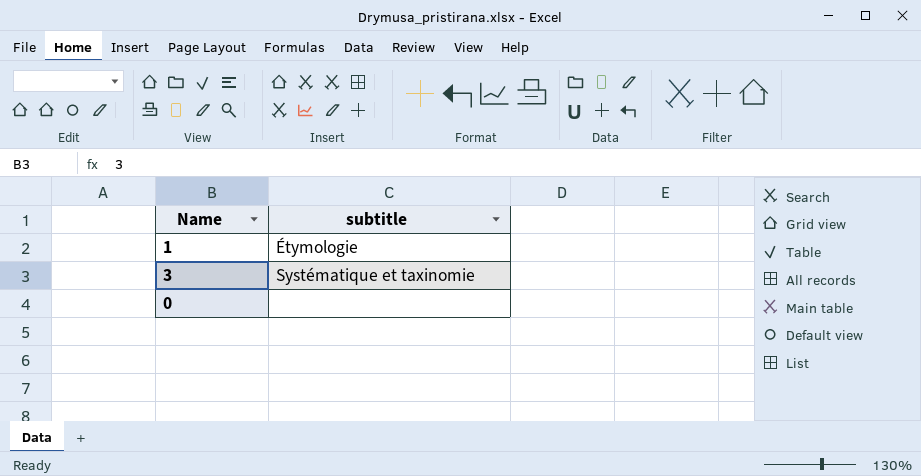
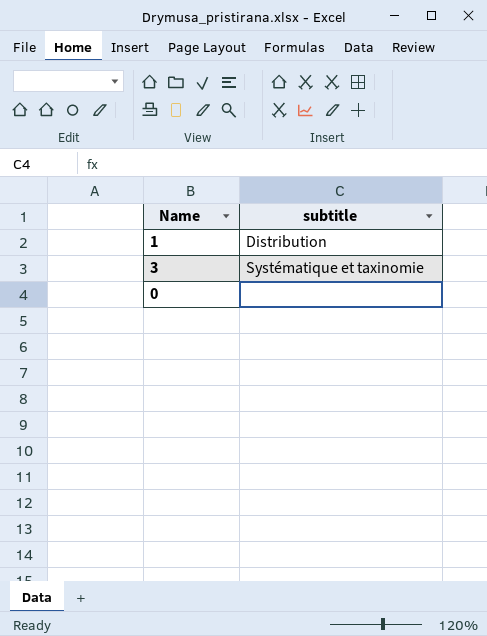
1 | subtitle: Étymologie -> Distribution

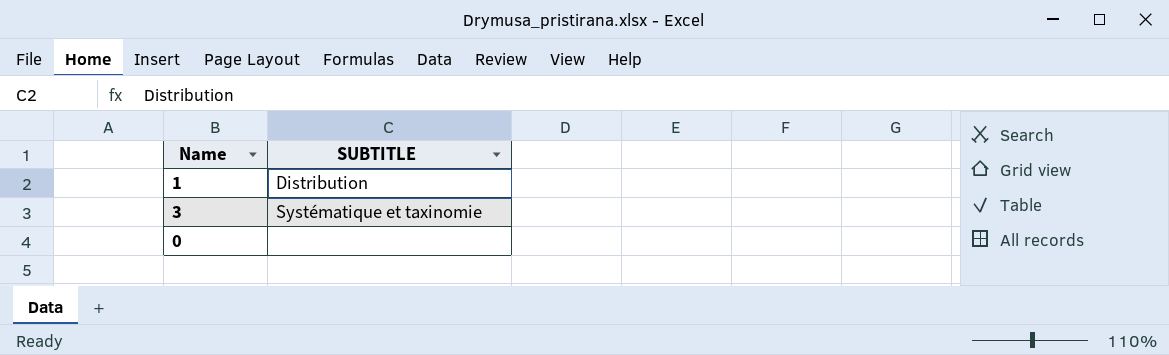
column name: subtitle -> SUBTITLE

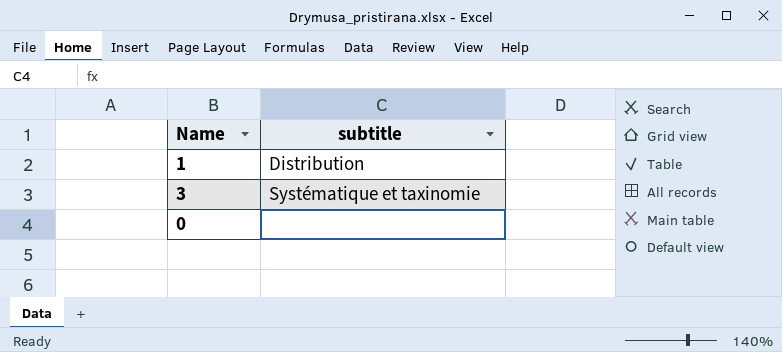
column name: SUBTITLE -> subtitle

